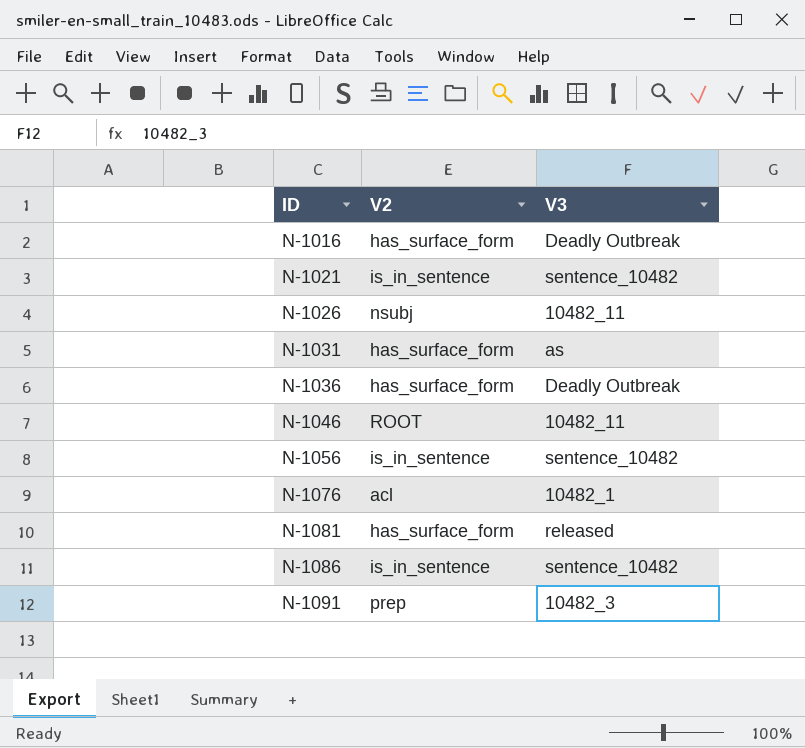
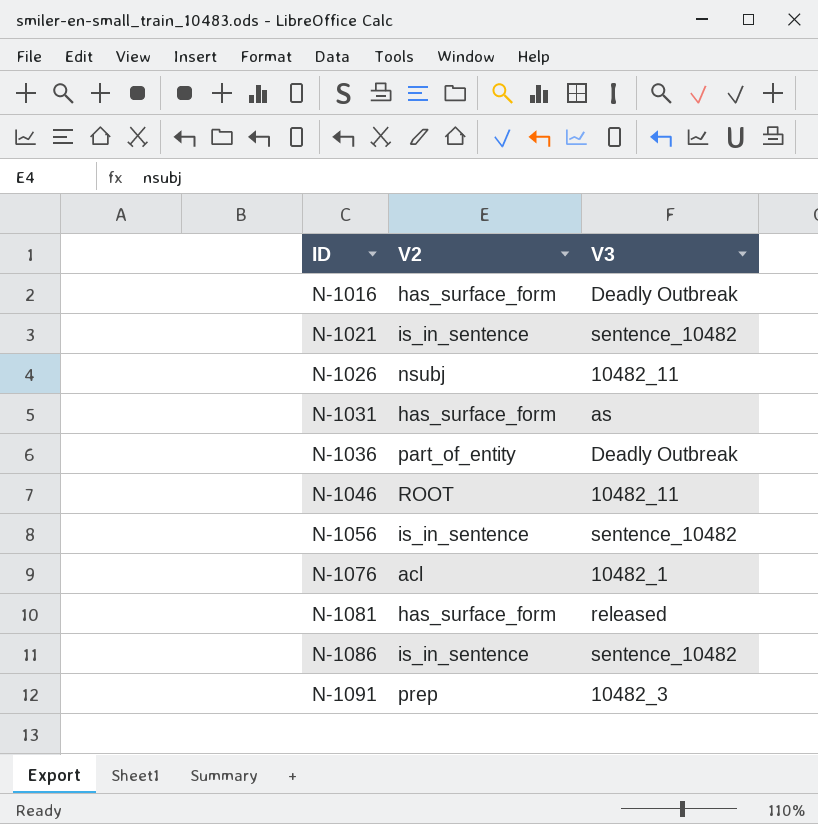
N-1036 | V2: has_surface_form -> part_of_entity

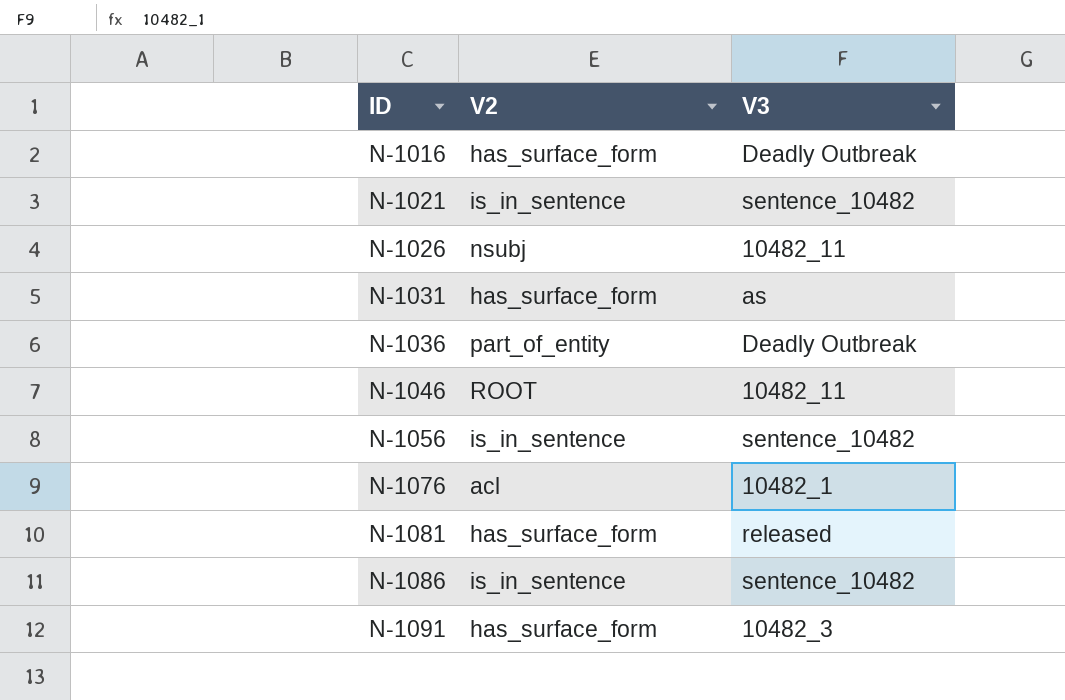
N-1091 | V2: prep -> has_surface_form

